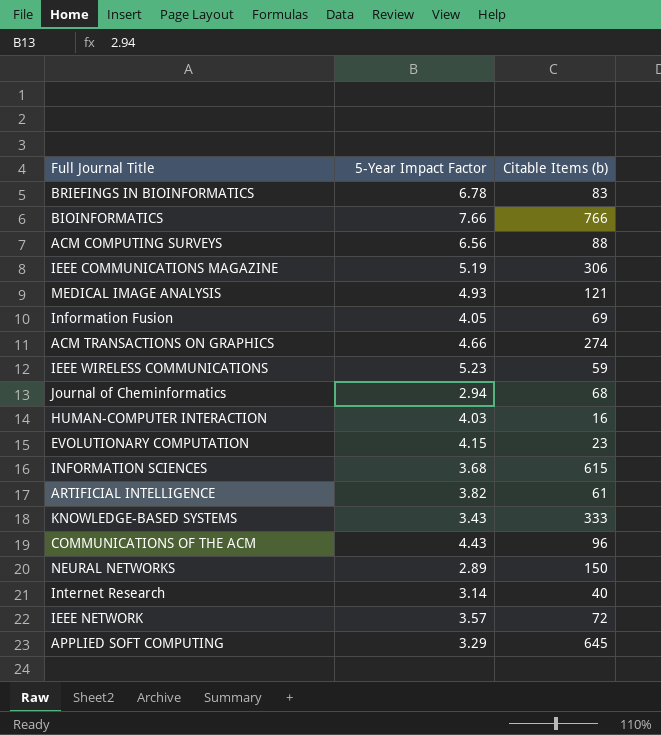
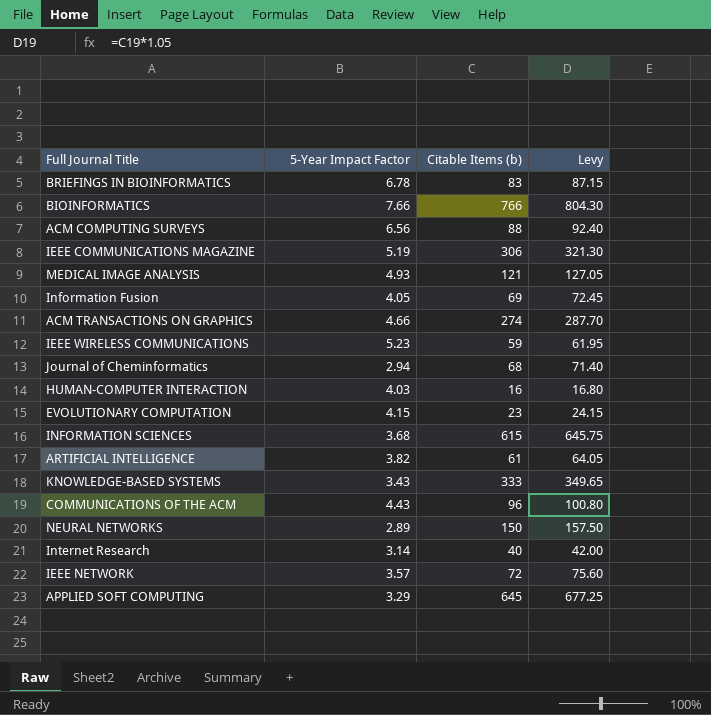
column Levy | formula: none -> [Citable Items (b)] * 1.05

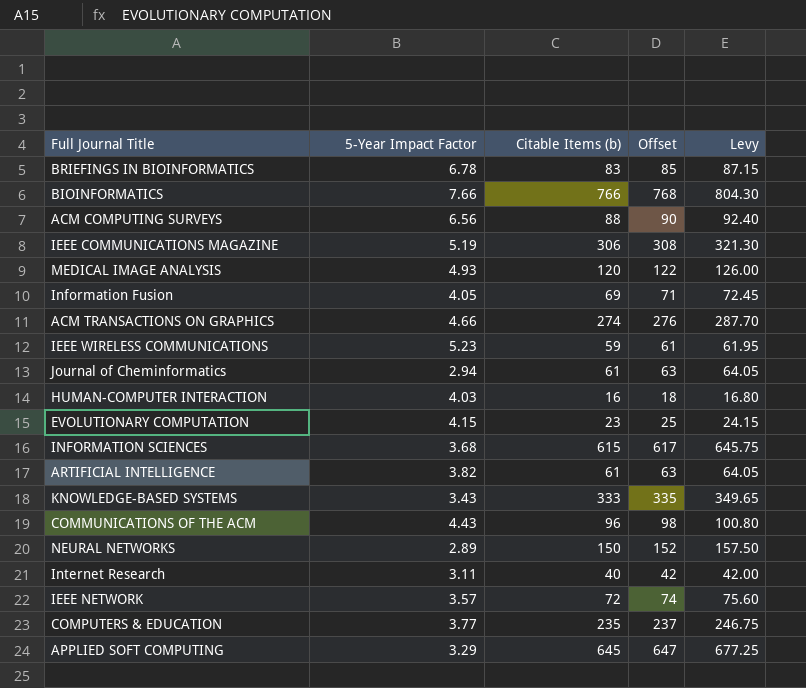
column Offset | formula: none -> [Citable Items (b)] + 2
MEDICAL IMAGE ANALYSIS | Citable Items (b): 121 -> 120
MEDICAL IMAGE ANALYSIS | Levy: 127.05 -> 126.00
Journal of Cheminformatics | Citable Items (b): 68 -> 61
Journal of Cheminformatics | Levy: 71.40 -> 64.05
Internet Research | 5-Year Impact Factor: 3.14 -> 3.11
row COMPUTERS & EDUCATION: none -> 3.77 | 235 | 237 | 246.75

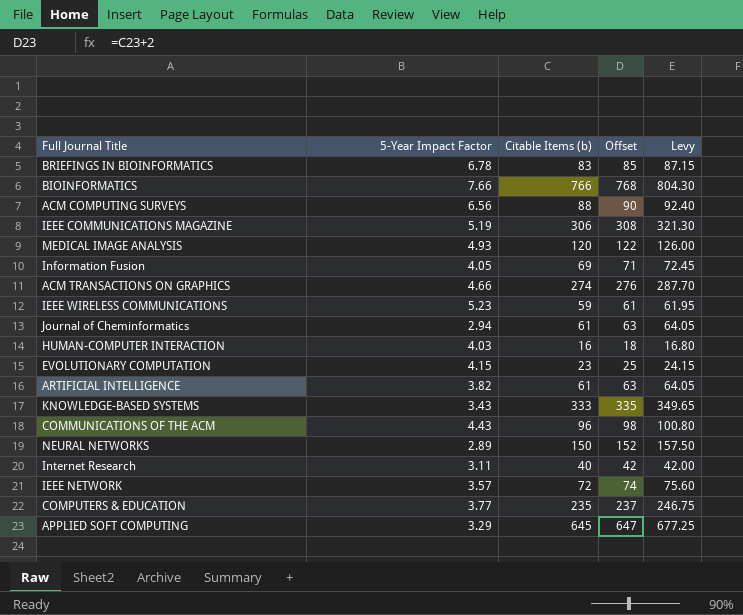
row INFORMATION SCIENCES: 3.68 | 615 | 617 | 645.75 -> none

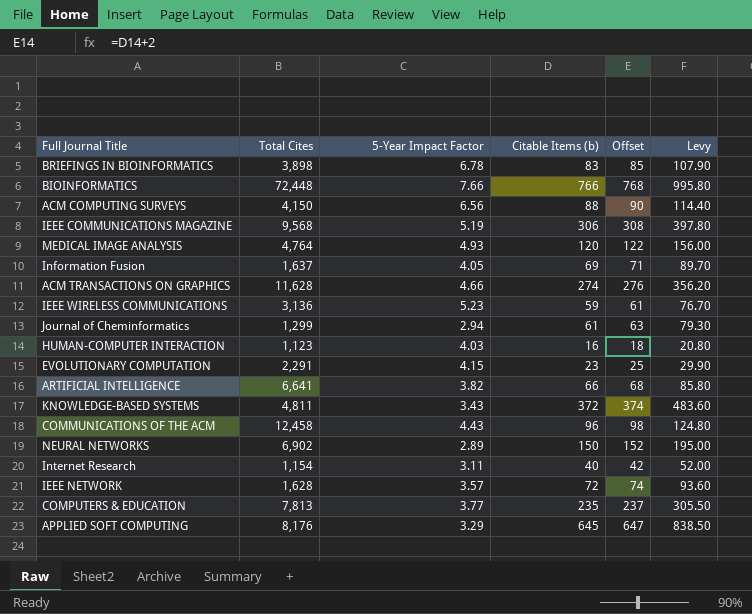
column Total Cites | position: none -> 2
column Levy | formula: [Citable Items (b)] * 1.05 -> [Citable Items (b)] * 1.3
ARTIFICIAL INTELLIGENCE | Citable Items (b): 61 -> 66
ARTIFICIAL INTELLIGENCE | Offset: 63 -> 68
KNOWLEDGE-BASED SYSTEMS | Citable Items (b): 333 -> 372
KNOWLEDGE-BASED SYSTEMS | Offset: 335 -> 374

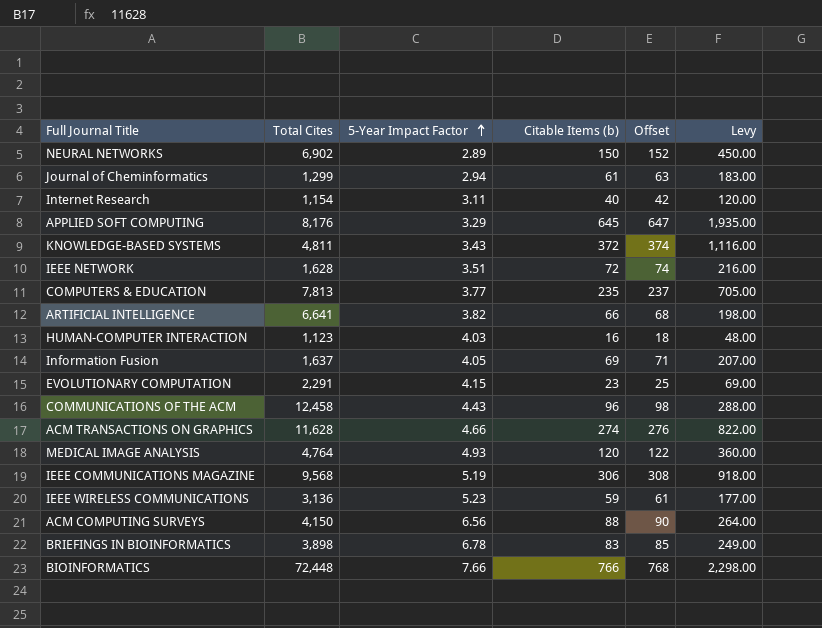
row order: none -> 5-Year Impact Factor ascending
column Levy | formula: [Citable Items (b)] * 1.3 -> [Citable Items (b)] * 3
IEEE NETWORK | 5-Year Impact Factor: 3.57 -> 3.51

